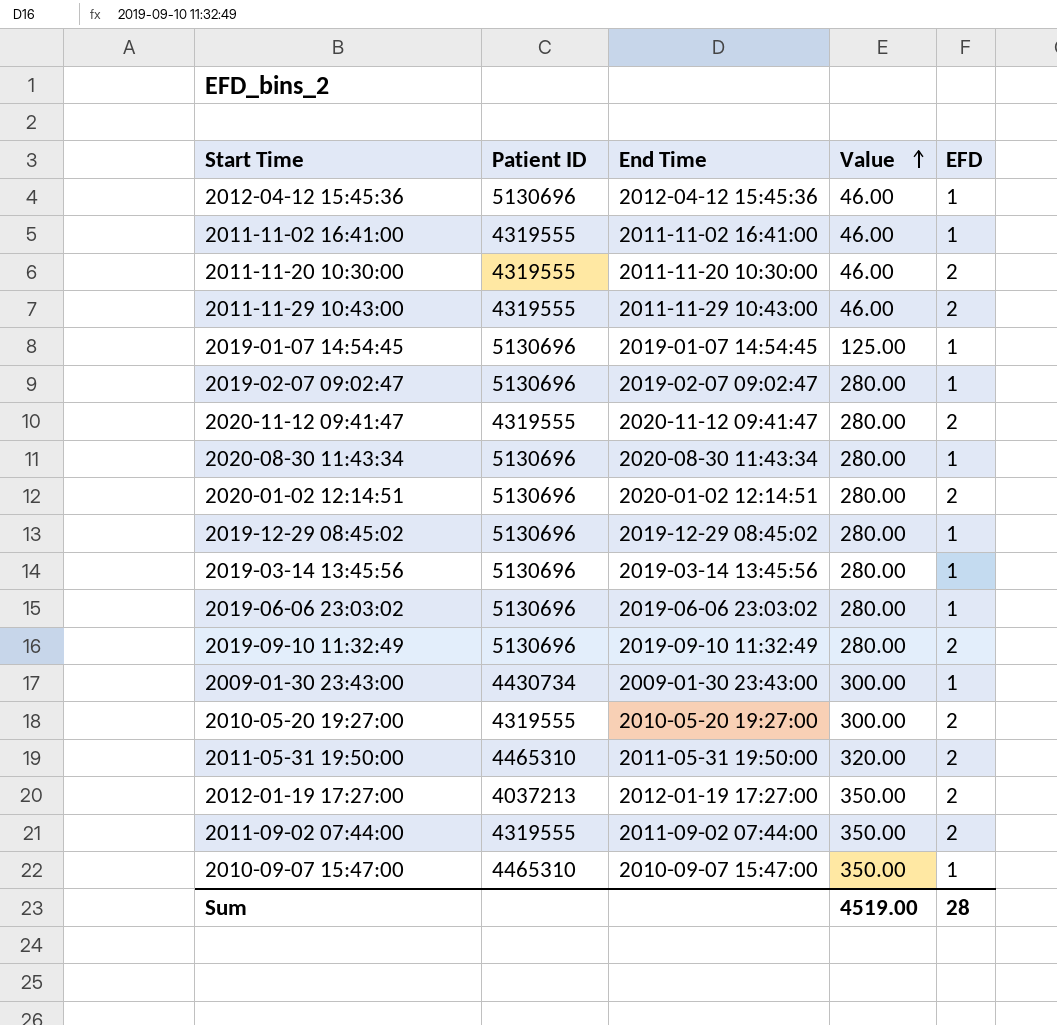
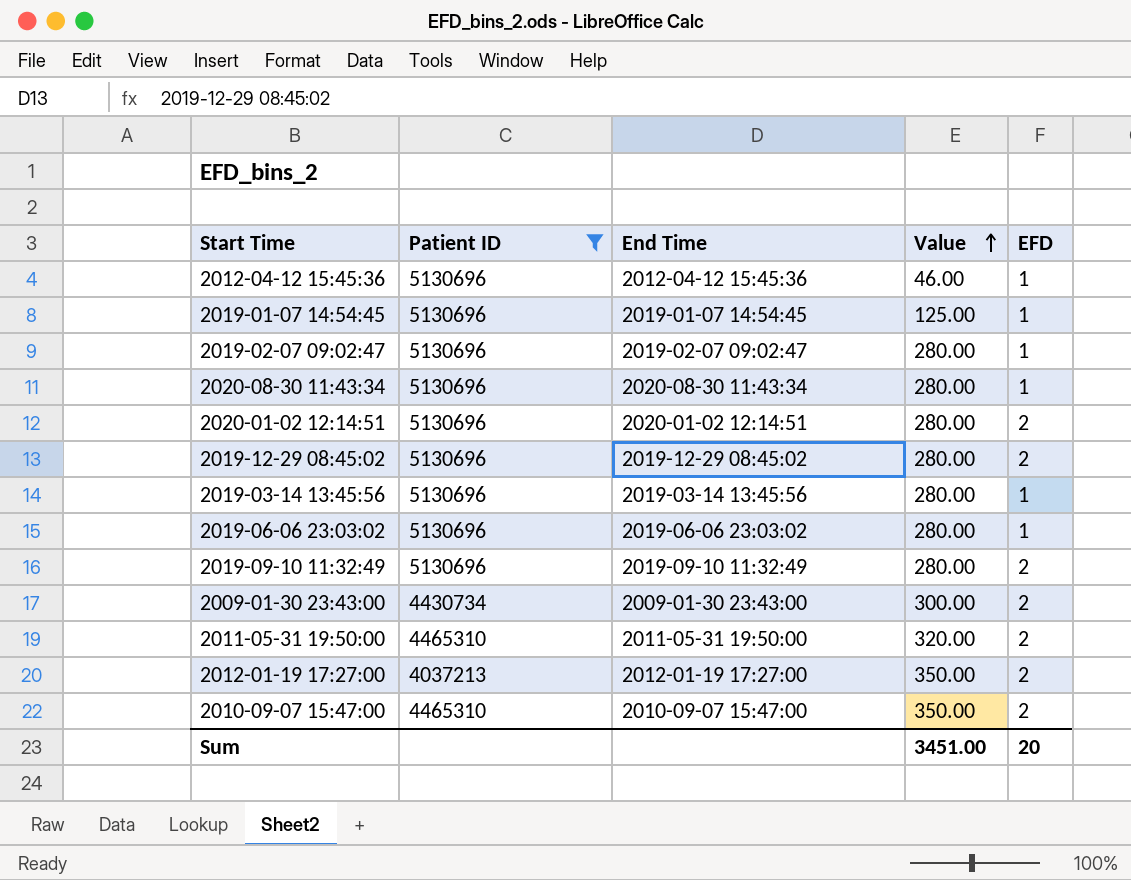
filter: none -> Patient ID != 4319555
2019-12-29 08:45:02 | EFD: 1 -> 2
2009-01-30 23:43:00 | EFD: 1 -> 2
2010-09-07 15:47:00 | EFD: 1 -> 2
Sum | Value: 4519.00 -> 3451.00
Sum | EFD: 28 -> 20

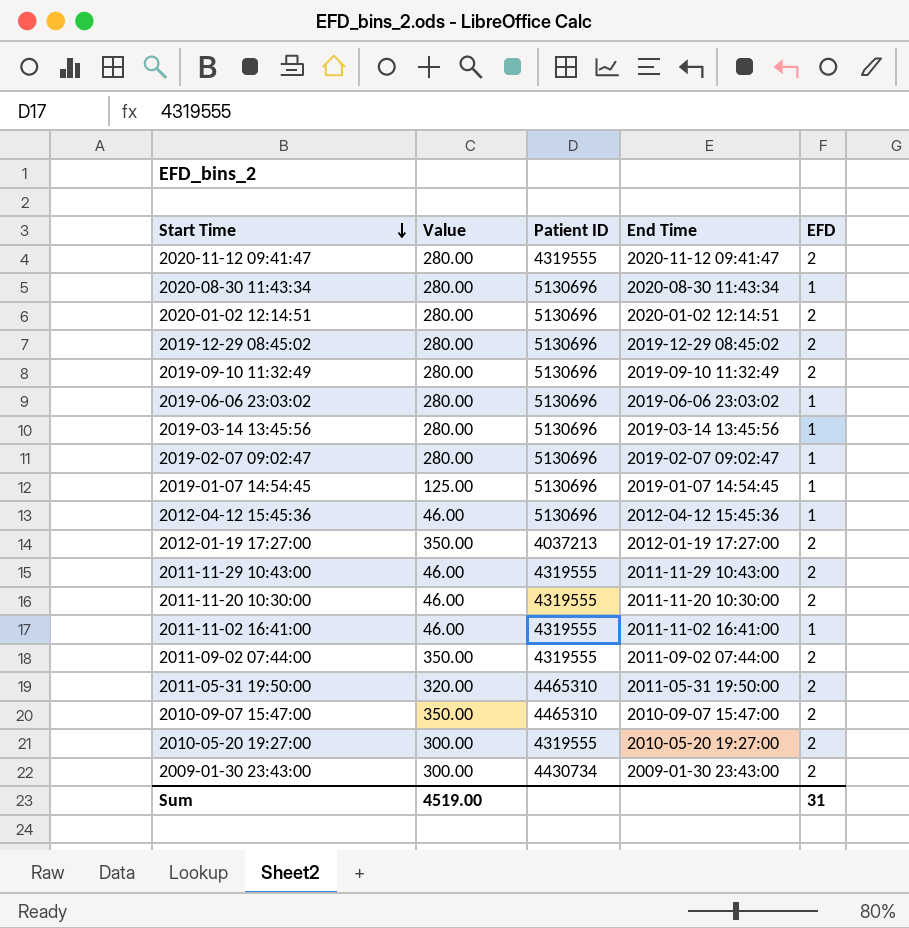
filter: Patient ID != 4319555 -> none
row order: Value ascending -> Start Time descending
column Value | position: 4 -> 2
Sum | Value: 3451.00 -> 4519.00
Sum | EFD: 20 -> 31

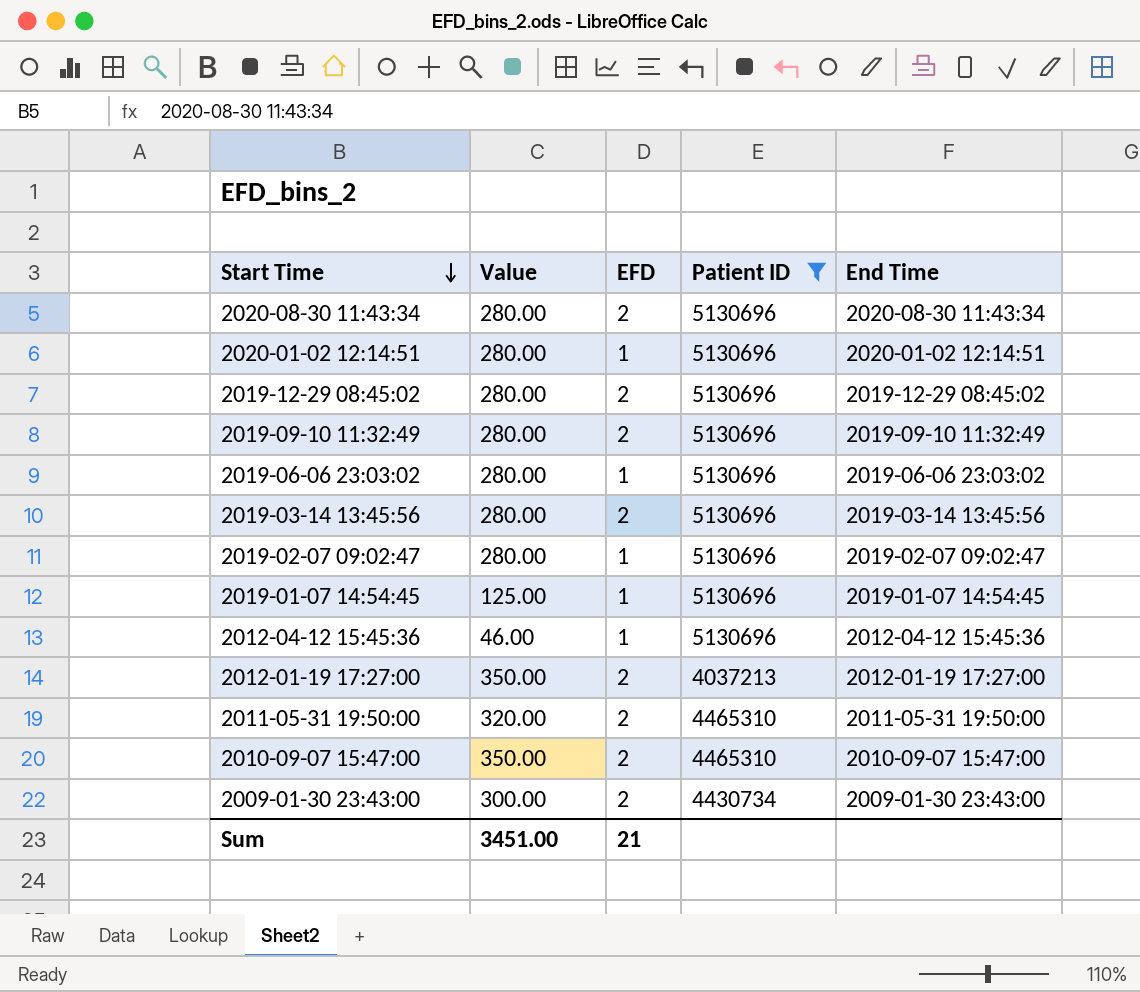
filter: none -> Patient ID != 4319555
column EFD | position: 5 -> 3
2020-08-30 11:43:34 | EFD: 1 -> 2
2020-01-02 12:14:51 | EFD: 2 -> 1
2019-03-14 13:45:56 | EFD: 1 -> 2
Sum | Value: 4519.00 -> 3451.00
Sum | EFD: 31 -> 21

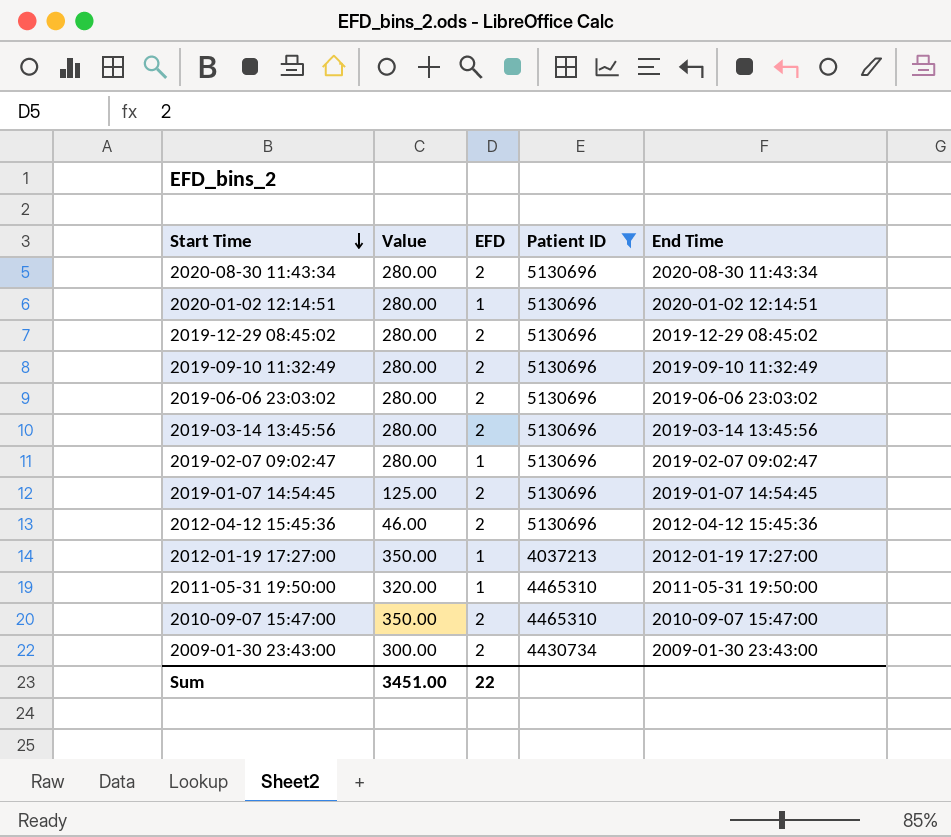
2019-06-06 23:03:02 | EFD: 1 -> 2
2019-01-07 14:54:45 | EFD: 1 -> 2
2012-04-12 15:45:36 | EFD: 1 -> 2
2012-01-19 17:27:00 | EFD: 2 -> 1
2011-05-31 19:50:00 | EFD: 2 -> 1
Sum | EFD: 21 -> 22

